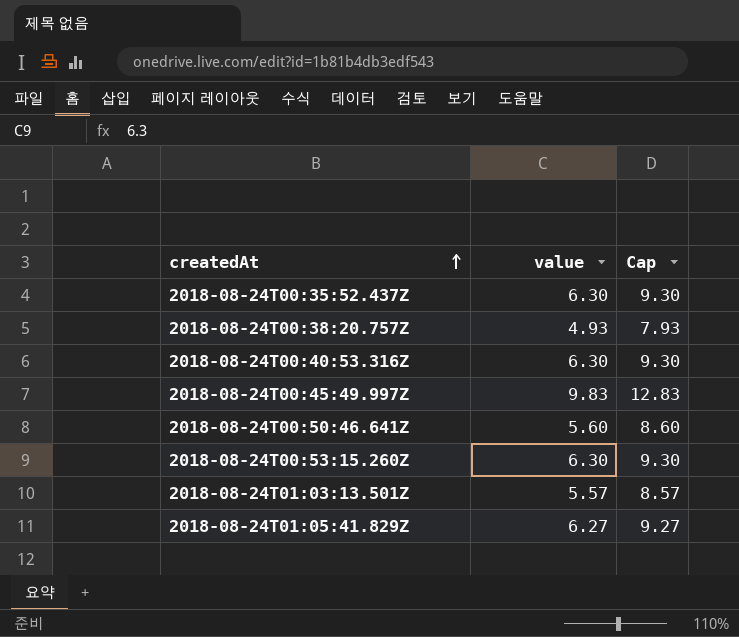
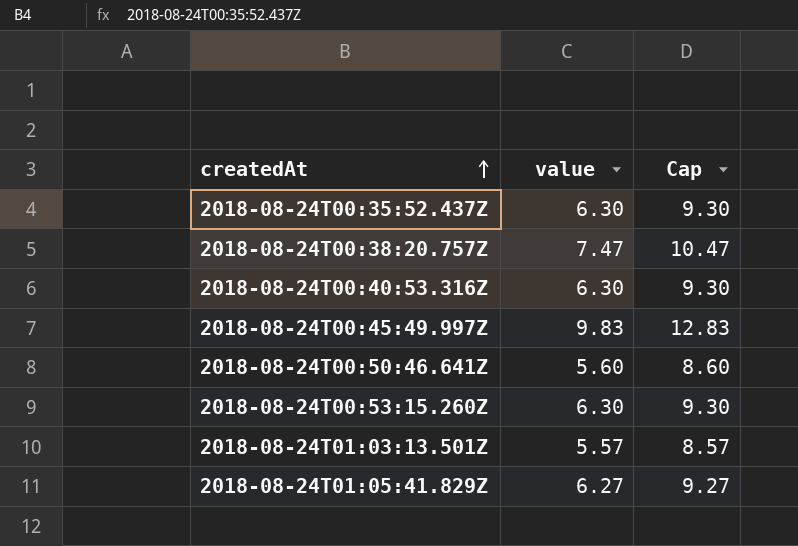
2018-08-24T00:38:20.757Z | value: 4.93 -> 7.47
2018-08-24T00:38:20.757Z | Cap: 7.93 -> 10.47

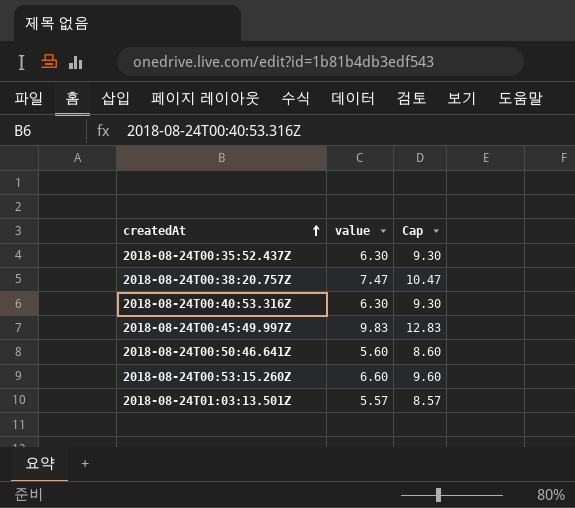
row 2018-08-24T01:05:41.829Z: 6.27 | 9.27 -> none
2018-08-24T00:53:15.260Z | value: 6.30 -> 6.60
2018-08-24T00:53:15.260Z | Cap: 9.30 -> 9.60

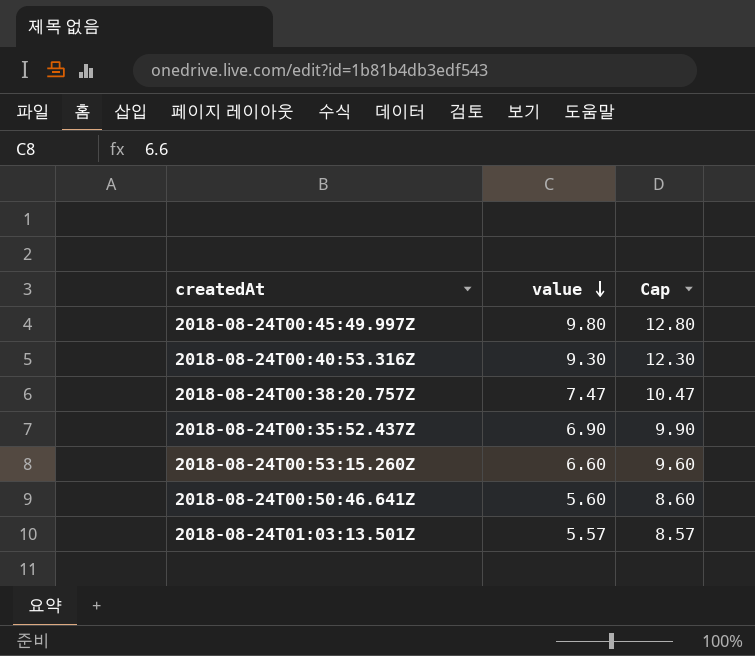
row order: createdAt ascending -> value descending
2018-08-24T00:45:49.997Z | value: 9.83 -> 9.80
2018-08-24T00:45:49.997Z | Cap: 12.83 -> 12.80
2018-08-24T00:40:53.316Z | value: 6.30 -> 9.30
2018-08-24T00:40:53.316Z | Cap: 9.30 -> 12.30
2018-08-24T00:35:52.437Z | value: 6.30 -> 6.90
2018-08-24T00:35:52.437Z | Cap: 9.30 -> 9.90

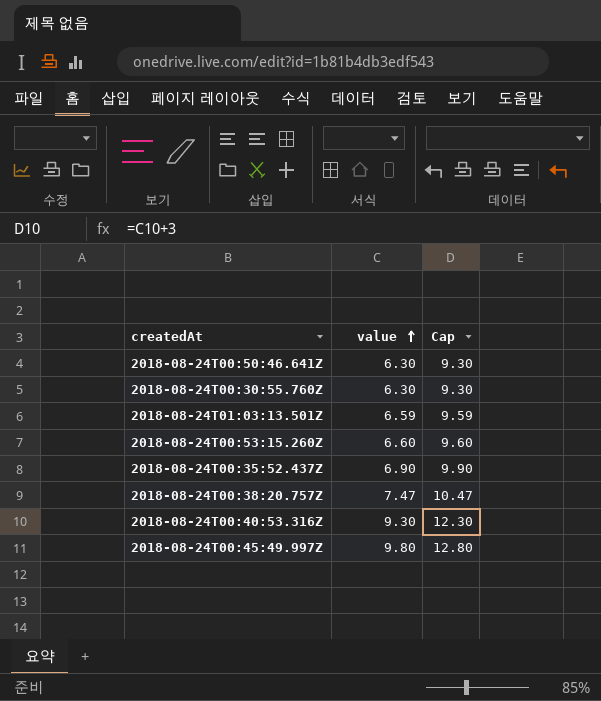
row order: value descending -> value ascending
2018-08-24T00:50:46.641Z | value: 5.60 -> 6.30
2018-08-24T00:50:46.641Z | Cap: 8.60 -> 9.30
row 2018-08-24T00:30:55.760Z: none -> 6.30 | 9.30
2018-08-24T01:03:13.501Z | value: 5.57 -> 6.59
2018-08-24T01:03:13.501Z | Cap: 8.57 -> 9.59

